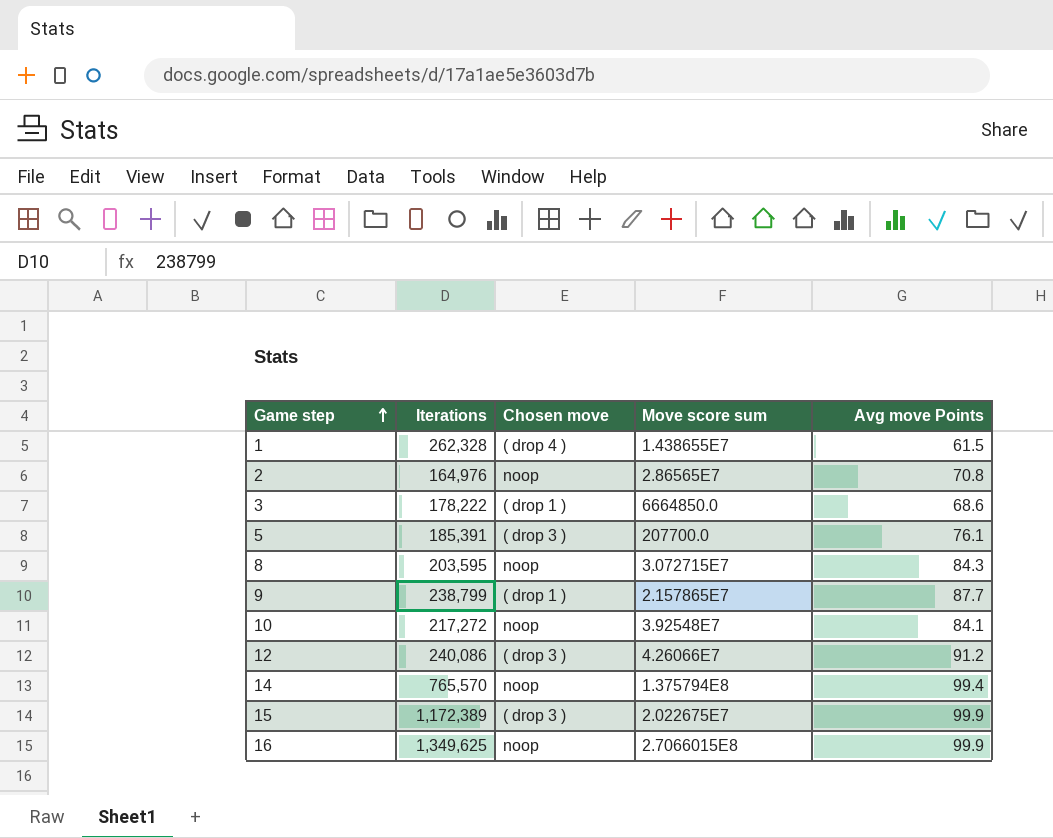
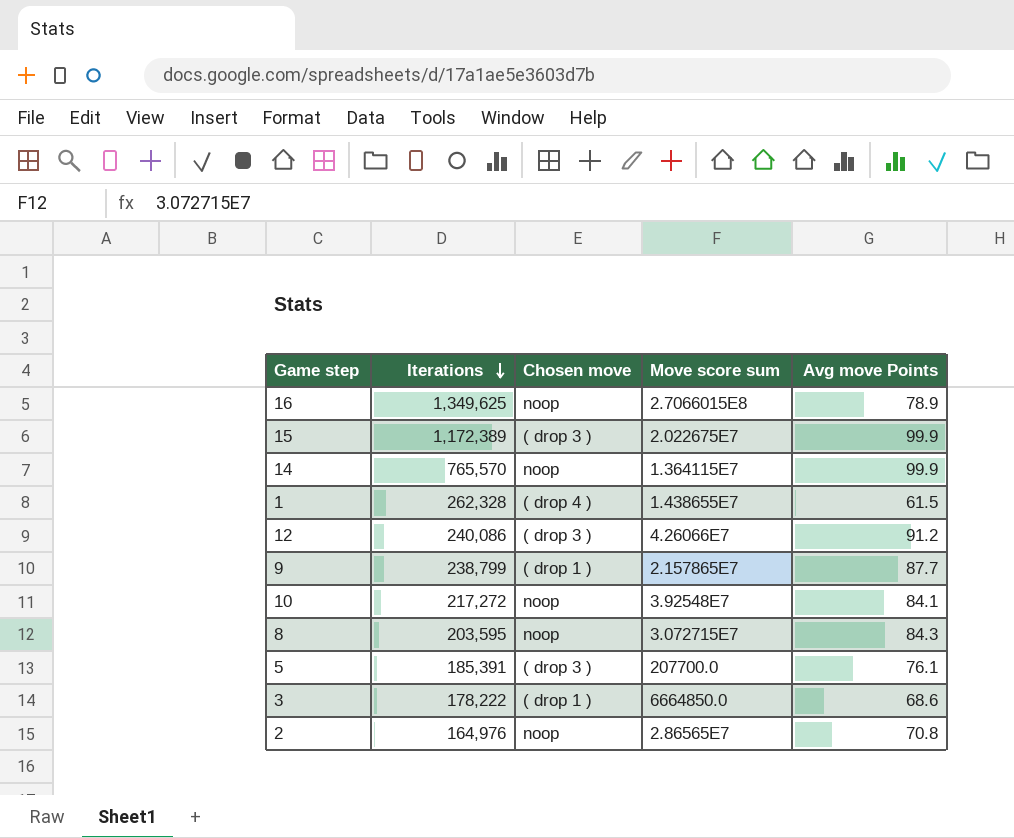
row order: Game step ascending -> Iterations descending
16 | Avg move Points: 99.9 -> 78.9
14 | Move score sum: 1.375794E8 -> 1.364115E7
14 | Avg move Points: 99.4 -> 99.9

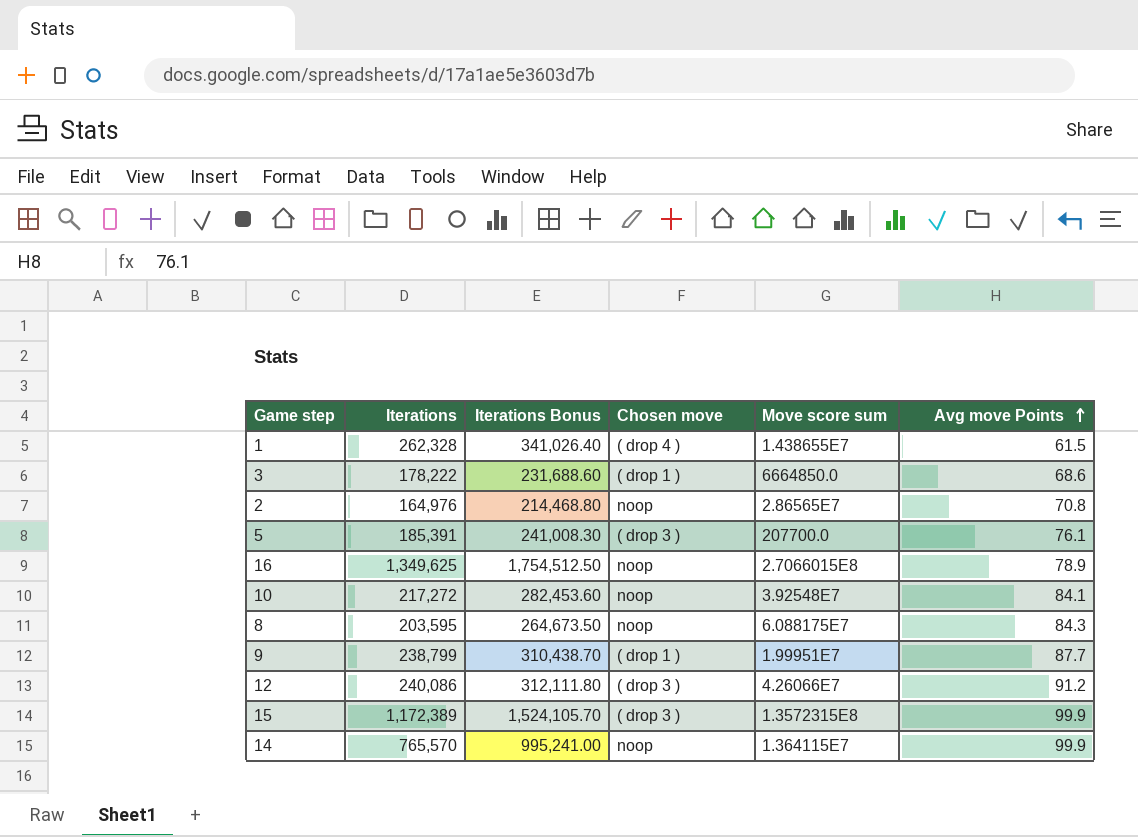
row order: Iterations descending -> Avg move Points ascending
column Iterations Bonus | formula: none -> [Iterations] * 1.3
8 | Move score sum: 3.072715E7 -> 6.088175E7
9 | Move score sum: 2.157865E7 -> 1.99951E7
15 | Move score sum: 2.022675E7 -> 1.3572315E8

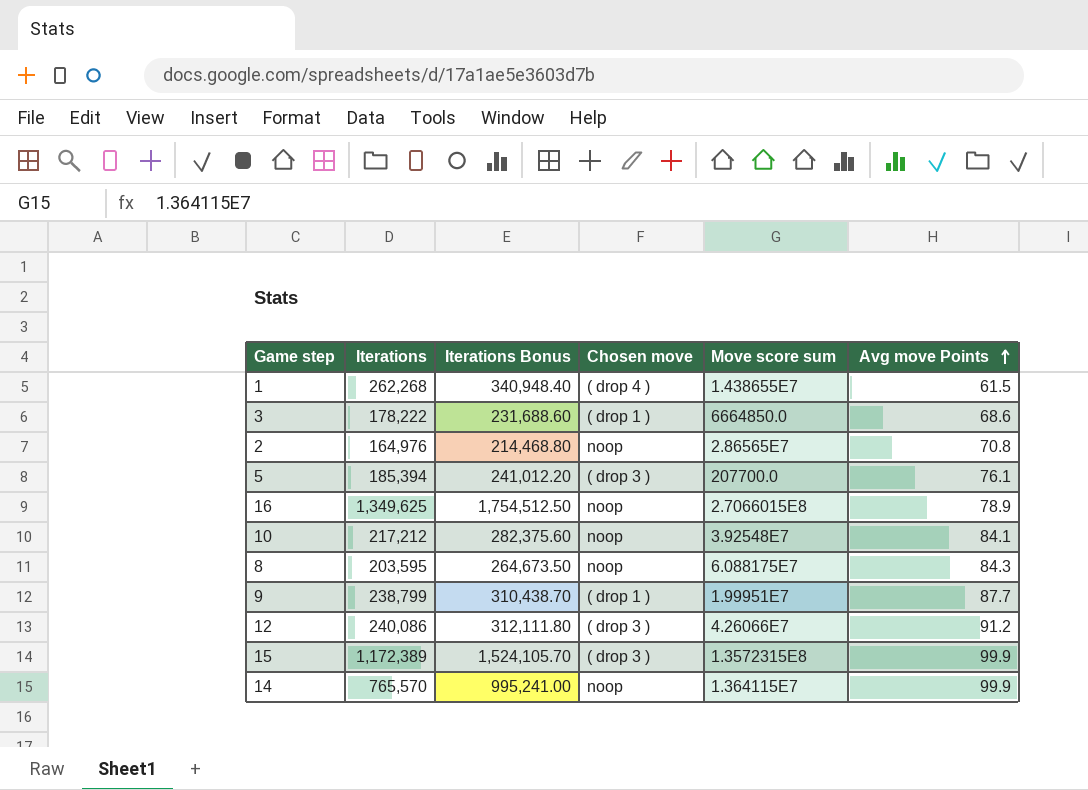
1 | Iterations: 262,328 -> 262,268
1 | Iterations Bonus: 341,026.40 -> 340,948.40
5 | Iterations: 185,391 -> 185,394
5 | Iterations Bonus: 241,008.30 -> 241,012.20
10 | Iterations: 217,272 -> 217,212
10 | Iterations Bonus: 282,453.60 -> 282,375.60

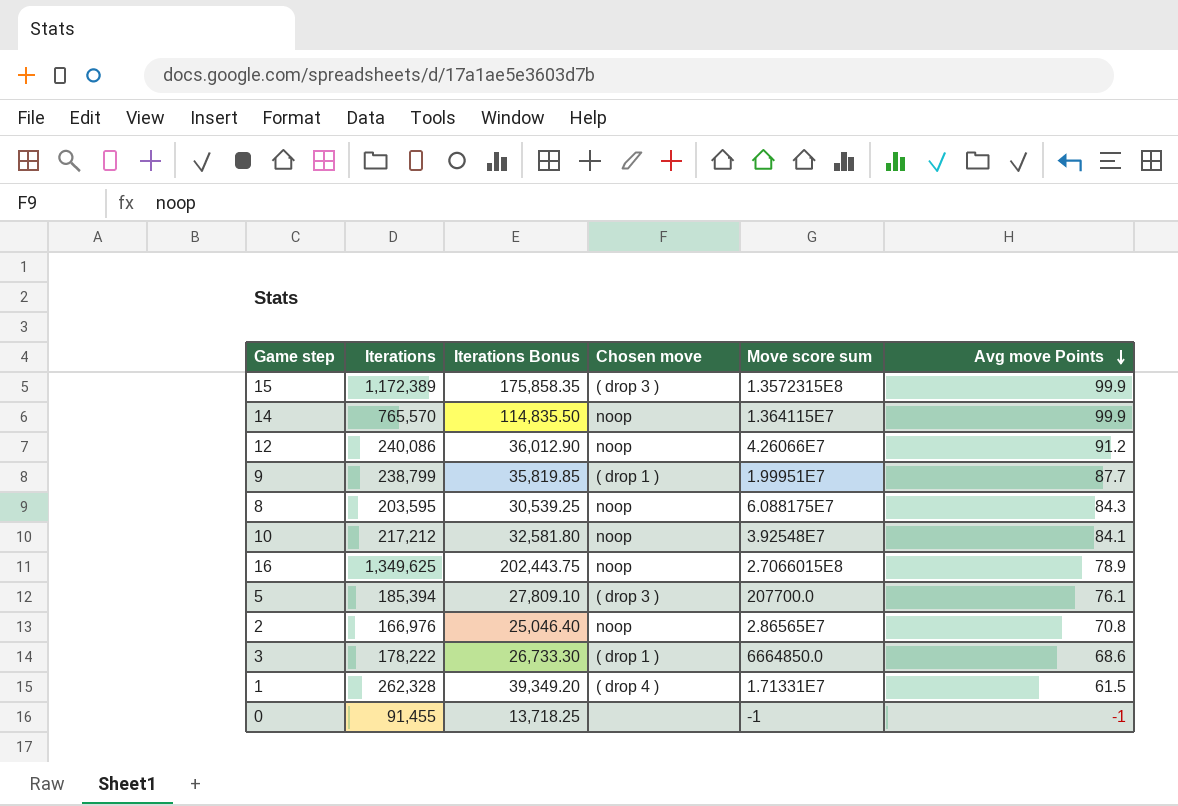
row order: Avg move Points ascending -> Avg move Points descending
column Iterations Bonus | formula: [Iterations] * 1.3 -> [Iterations] * 0.15
12 | Chosen move: ( drop 3 ) -> noop
2 | Iterations: 164,976 -> 166,976
1 | Iterations: 262,268 -> 262,328
1 | Move score sum: 1.438655E7 -> 1.71331E7
row 0: none -> 91,455 | 13,718.25 | none | -1 | -1

